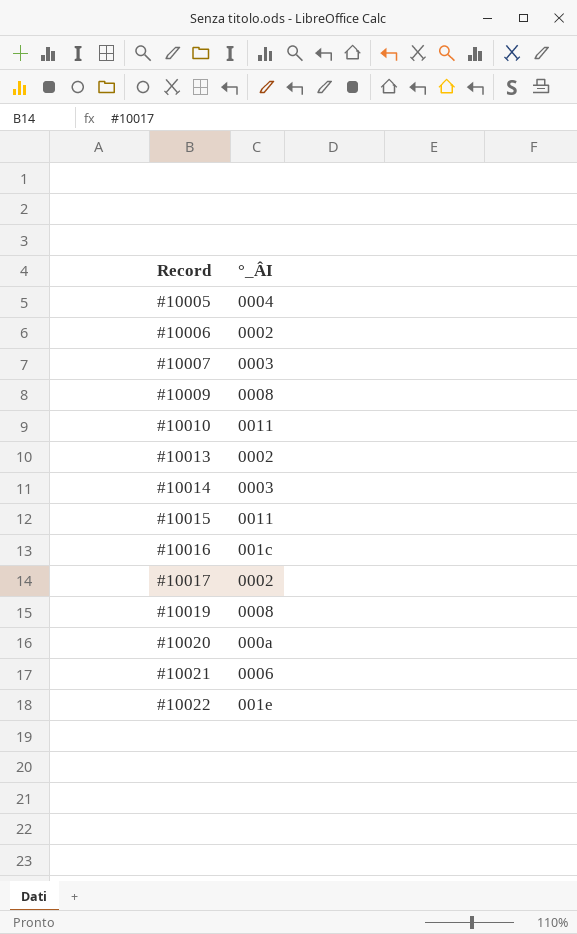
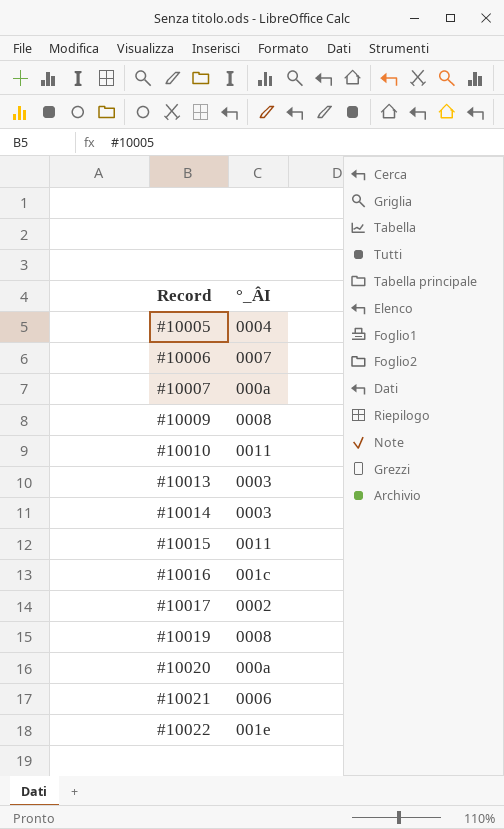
#10006 | °_ÂI: 0002 -> 0007
#10007 | °_ÂI: 0003 -> 000a
#10013 | °_ÂI: 0002 -> 0003

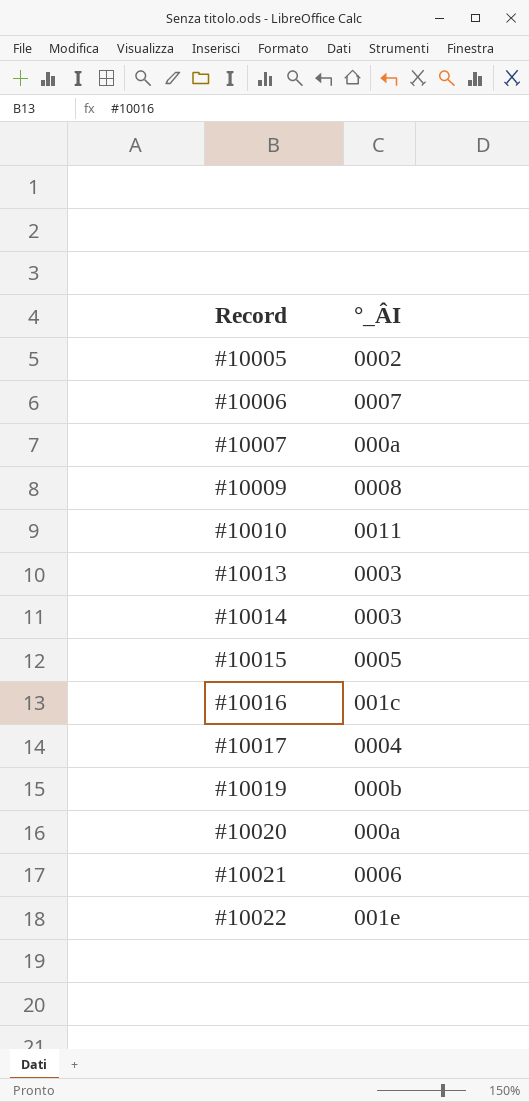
#10005 | °_ÂI: 0004 -> 0002
#10015 | °_ÂI: 0011 -> 0005
#10017 | °_ÂI: 0002 -> 0004
#10019 | °_ÂI: 0008 -> 000b

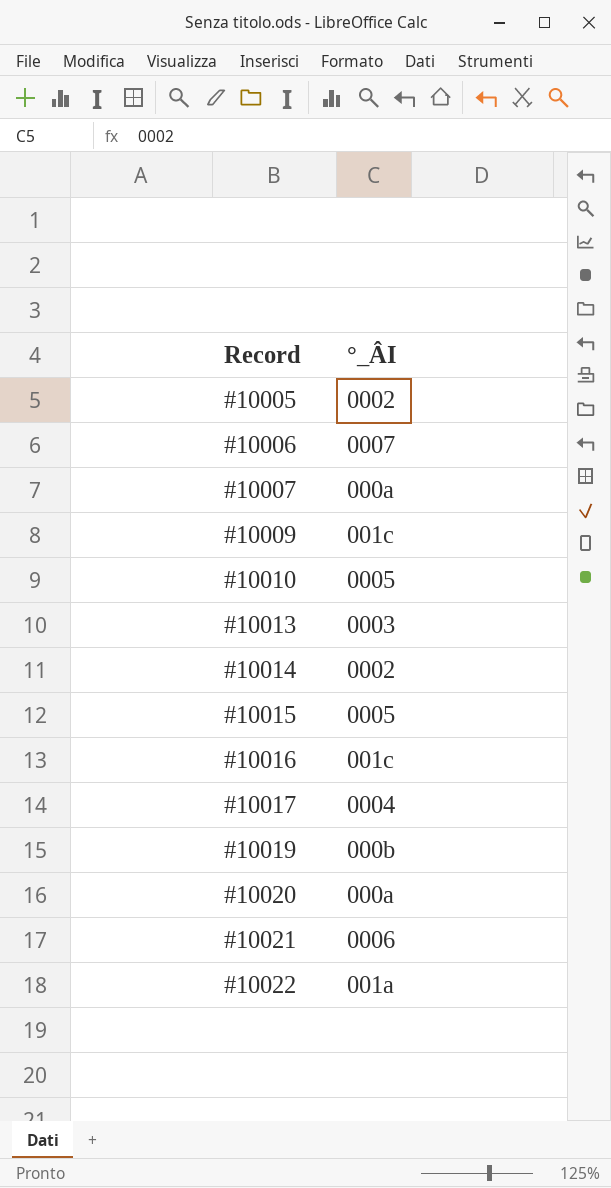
#10009 | °_ÂI: 0008 -> 001c
#10010 | °_ÂI: 0011 -> 0005
#10014 | °_ÂI: 0003 -> 0002
#10022 | °_ÂI: 001e -> 001a

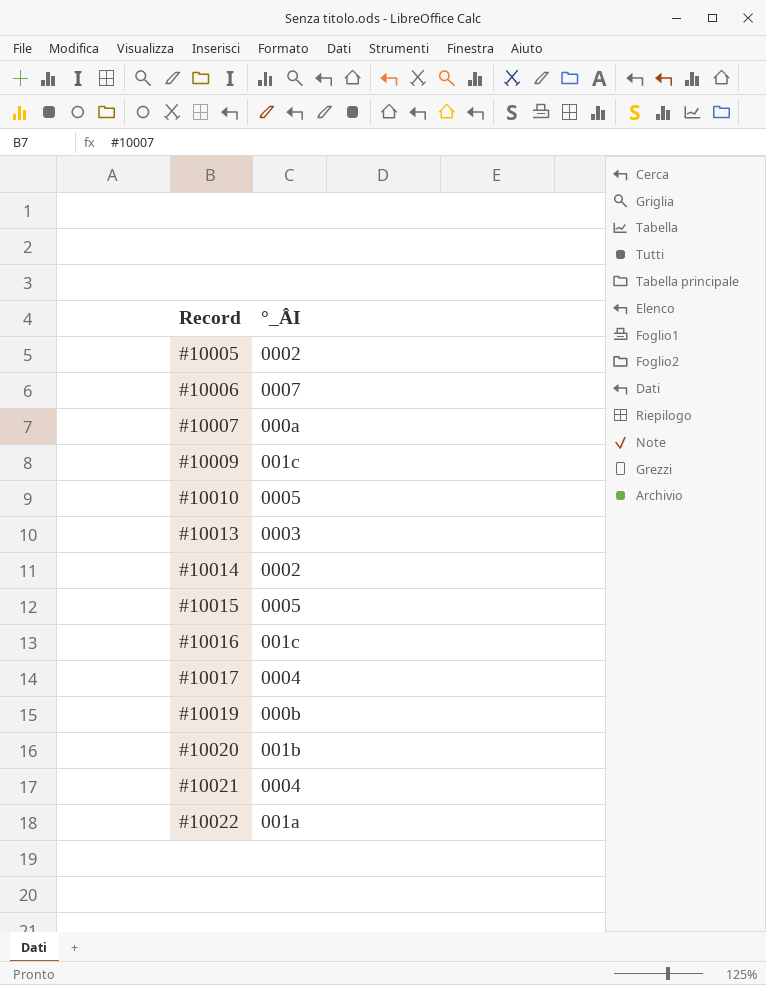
#10020 | °_ÂI: 000a -> 001b
#10021 | °_ÂI: 0006 -> 0004

